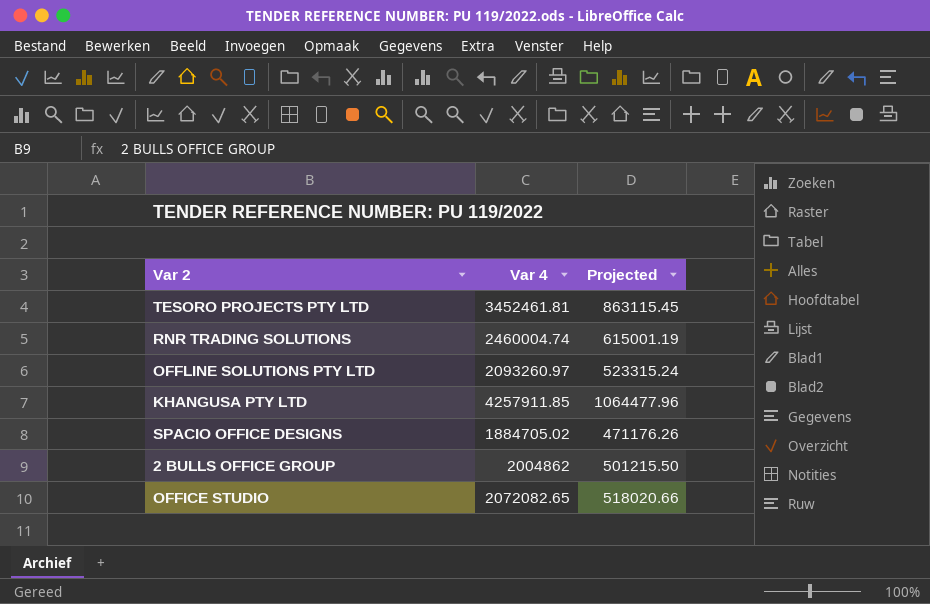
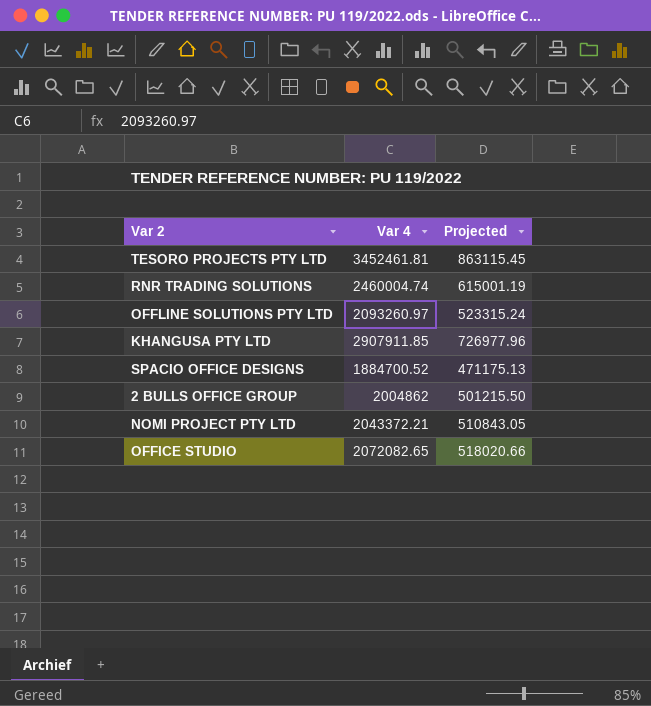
KHANGUSA PTY LTD | Var 4: 4257911.85 -> 2907911.85
KHANGUSA PTY LTD | Projected: 1064477.96 -> 726977.96
SPACIO OFFICE DESIGNS | Var 4: 1884705.02 -> 1884700.52
SPACIO OFFICE DESIGNS | Projected: 471176.26 -> 471175.13
row NOMI PROJECT PTY LTD: none -> 2043372.21 | 510843.05

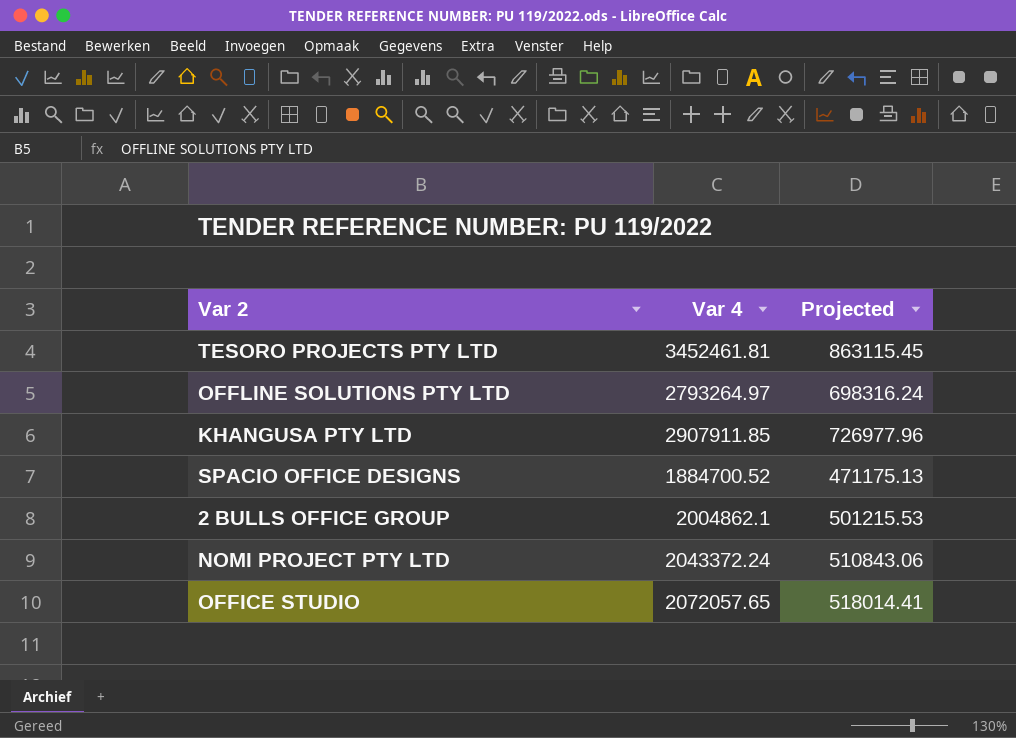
row RNR TRADING SOLUTIONS: 2460004.74 | 615001.19 -> none
OFFLINE SOLUTIONS PTY LTD | Var 4: 2093260.97 -> 2793264.97
OFFLINE SOLUTIONS PTY LTD | Projected: 523315.24 -> 698316.24
2 BULLS OFFICE GROUP | Var 4: 2004862 -> 2004862.1
2 BULLS OFFICE GROUP | Projected: 501215.50 -> 501215.53
NOMI PROJECT PTY LTD | Var 4: 2043372.21 -> 2043372.24
NOMI PROJECT PTY LTD | Projected: 510843.05 -> 510843.06
OFFICE STUDIO | Var 4: 2072082.65 -> 2072057.65
OFFICE STUDIO | Projected: 518020.66 -> 518014.41

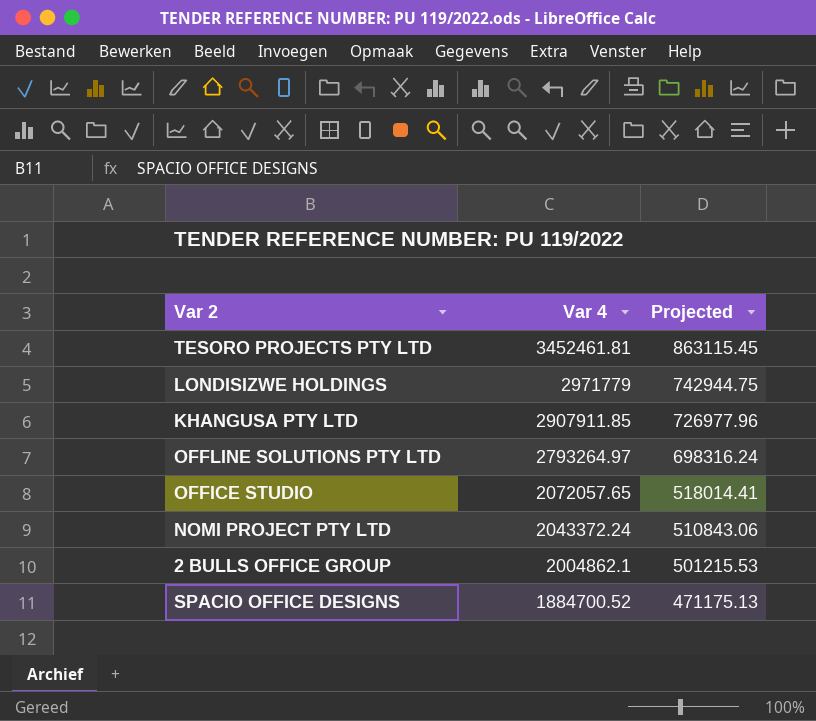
row order: none -> Var 4 descending
row LONDISIZWE HOLDINGS: none -> 2971779 | 742944.75

